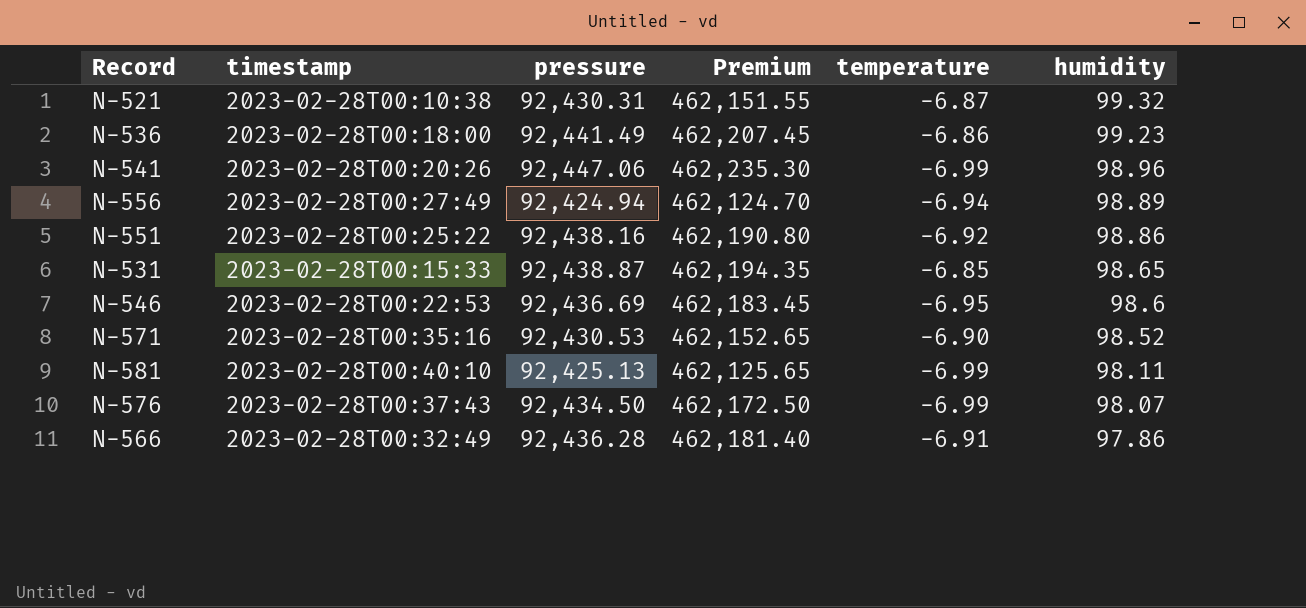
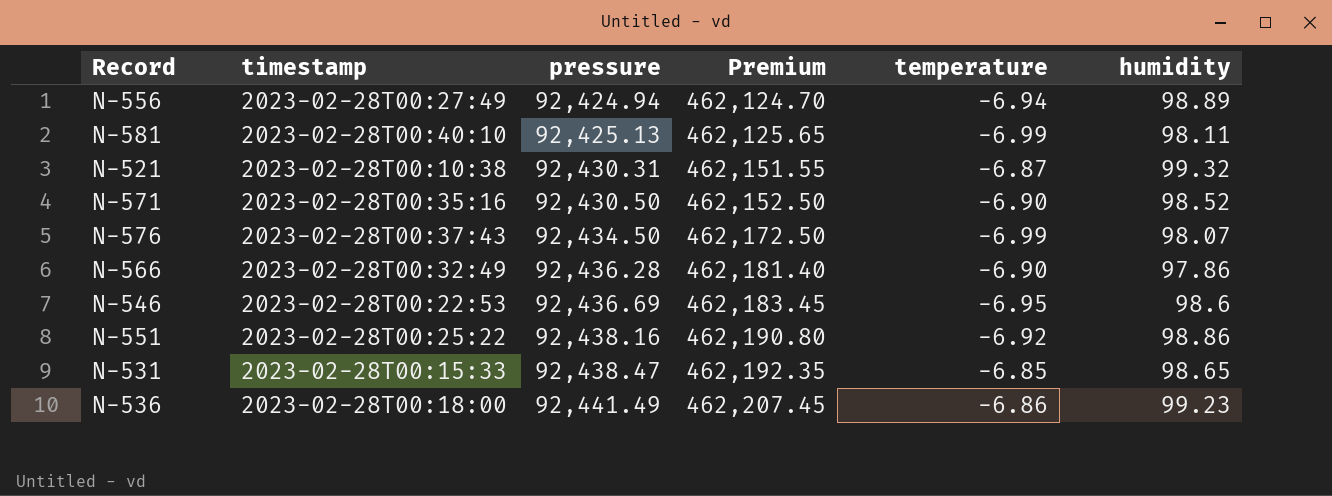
row order: humidity descending -> pressure ascending
row N-541: 2023-02-28T00:20:26 | 92,447.06 | 462,235.30 | -6.99 | 98.96 -> none
N-571 | pressure: 92,430.53 -> 92,430.50
N-571 | Premium: 462,152.65 -> 462,152.50
N-566 | temperature: -6.91 -> -6.90
N-531 | pressure: 92,438.87 -> 92,438.47
N-531 | Premium: 462,194.35 -> 462,192.35

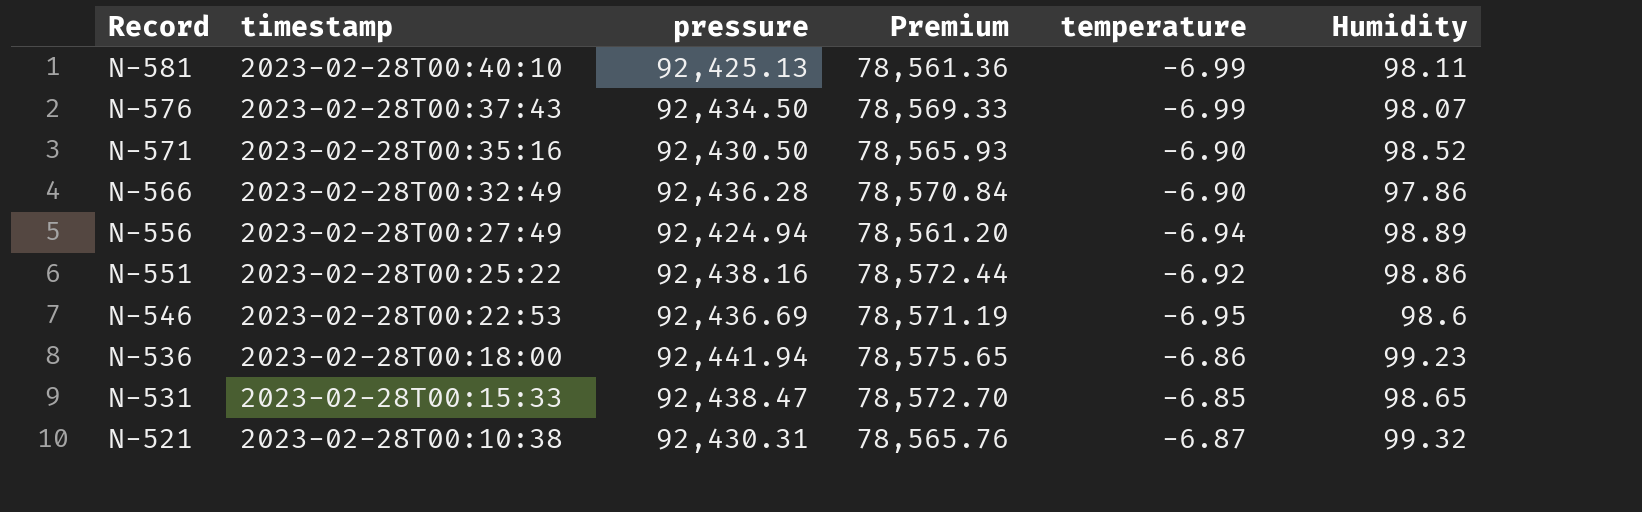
row order: pressure ascending -> Record descending
column Premium | formula: [pressure] * 5 -> [pressure] * 0.85
column name: humidity -> Humidity
N-536 | pressure: 92,441.49 -> 92,441.94

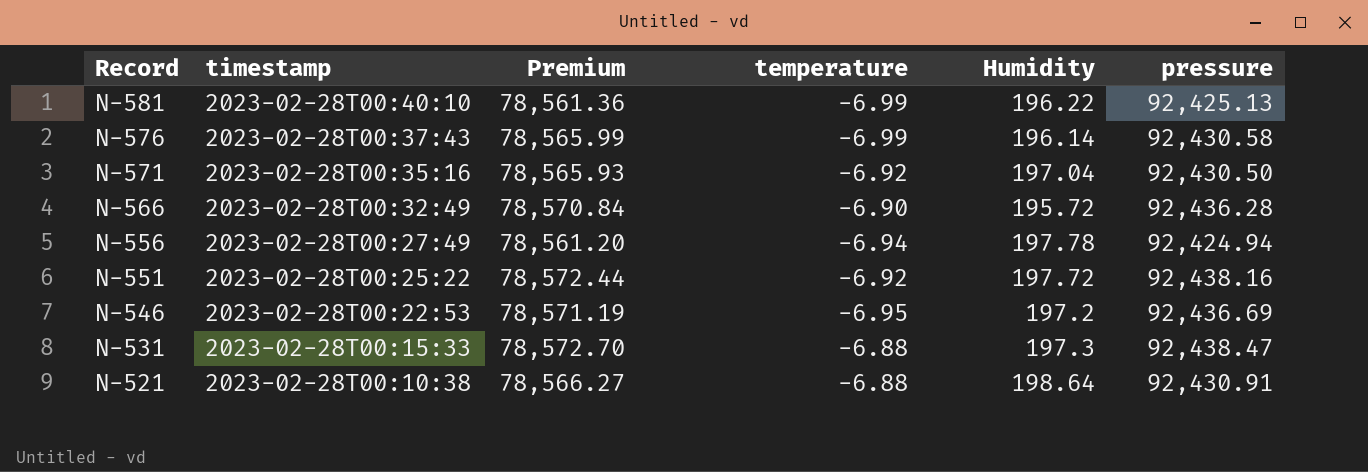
column pressure | position: 3 -> 6
row N-536: 2023-02-28T00:18:00 | 92,441.94 | 78,575.65 | -6.86 | 99.23 -> none
N-581 | Humidity: 98.11 -> 196.22
N-576 | Premium: 78,569.33 -> 78,565.99
N-576 | Humidity: 98.07 -> 196.14
N-576 | pressure: 92,434.50 -> 92,430.58
N-571 | temperature: -6.90 -> -6.92
N-571 | Humidity: 98.52 -> 197.04
N-566 | Humidity: 97.86 -> 195.72
N-556 | Humidity: 98.89 -> 197.78
N-551 | Humidity: 98.86 -> 197.72
N-546 | Humidity: 98.6 -> 197.2
N-531 | temperature: -6.85 -> -6.88
N-531 | Humidity: 98.65 -> 197.3
N-521 | Premium: 78,565.76 -> 78,566.27
N-521 | temperature: -6.87 -> -6.88
N-521 | Humidity: 99.32 -> 198.64
N-521 | pressure: 92,430.31 -> 92,430.91

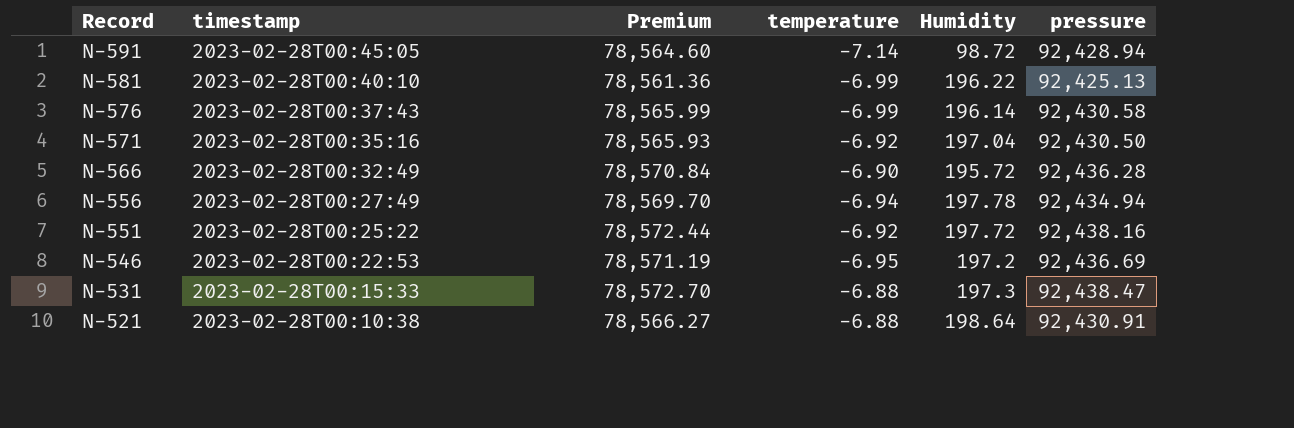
row N-591: none -> 2023-02-28T00:45:05 | 78,564.60 | -7.14 | 98.72 | 92,428.94
N-556 | Premium: 78,561.20 -> 78,569.70
N-556 | pressure: 92,424.94 -> 92,434.94

